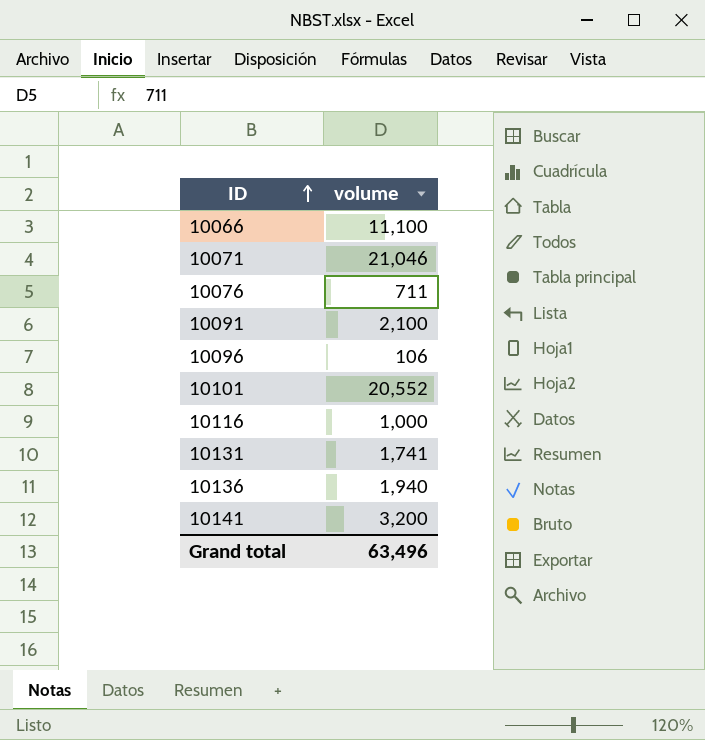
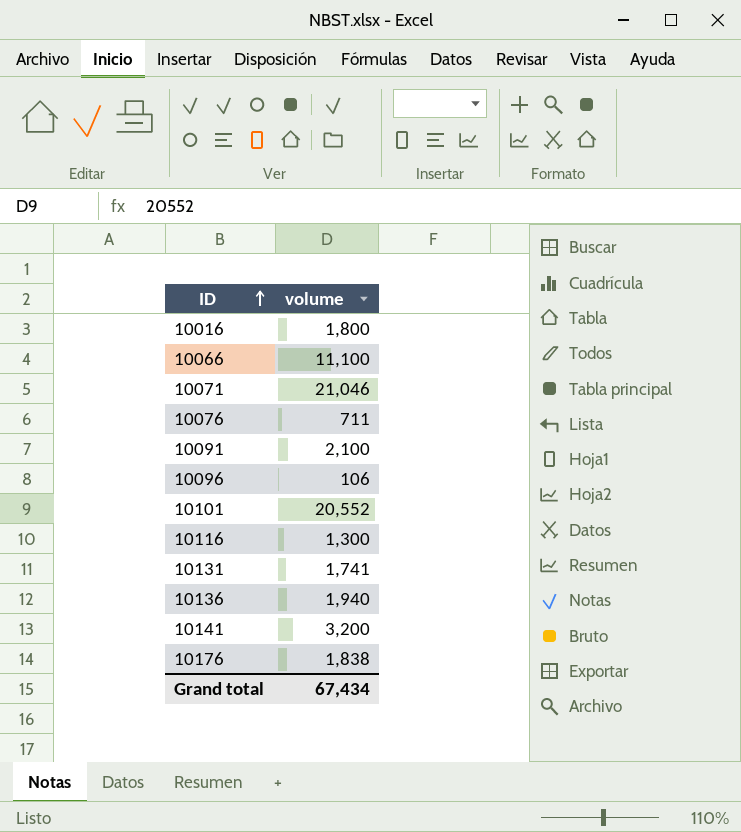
row 10016: none -> 1,800
10116 | volume: 1,000 -> 1,300
row 10176: none -> 1,838
Grand total | volume: 63,496 -> 67,434

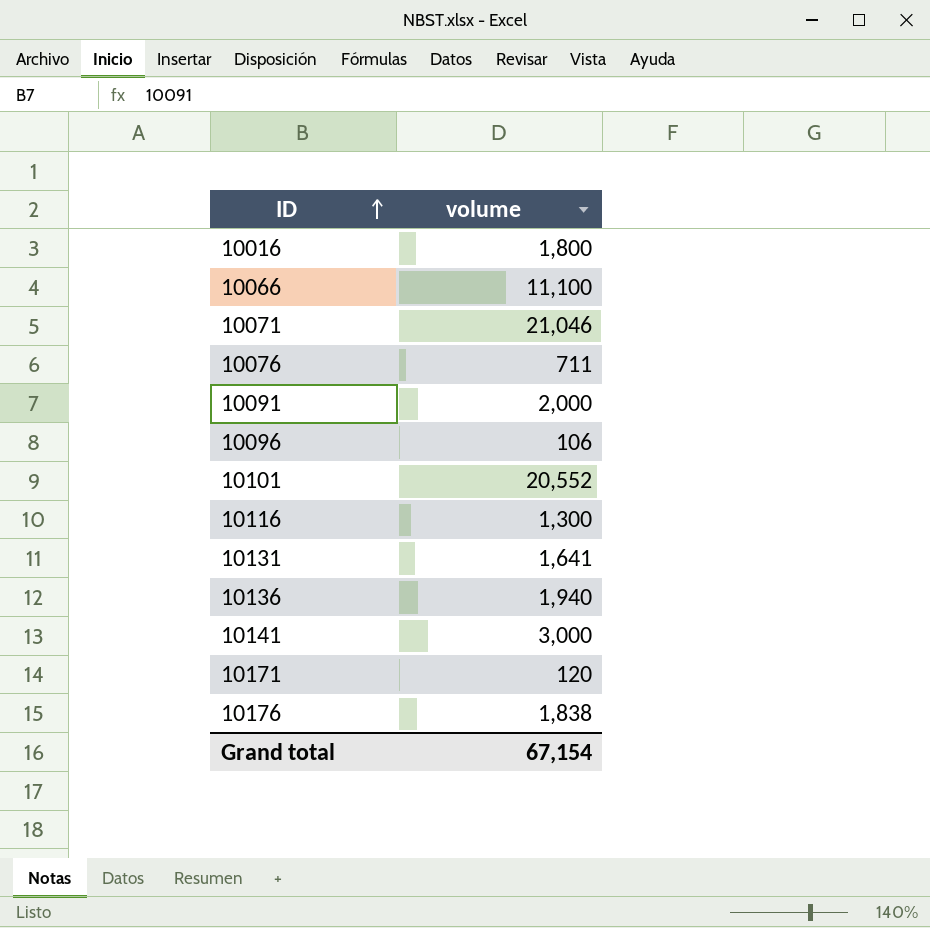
10091 | volume: 2,100 -> 2,000
10131 | volume: 1,741 -> 1,641
10141 | volume: 3,200 -> 3,000
row 10171: none -> 120
Grand total | volume: 67,434 -> 67,154

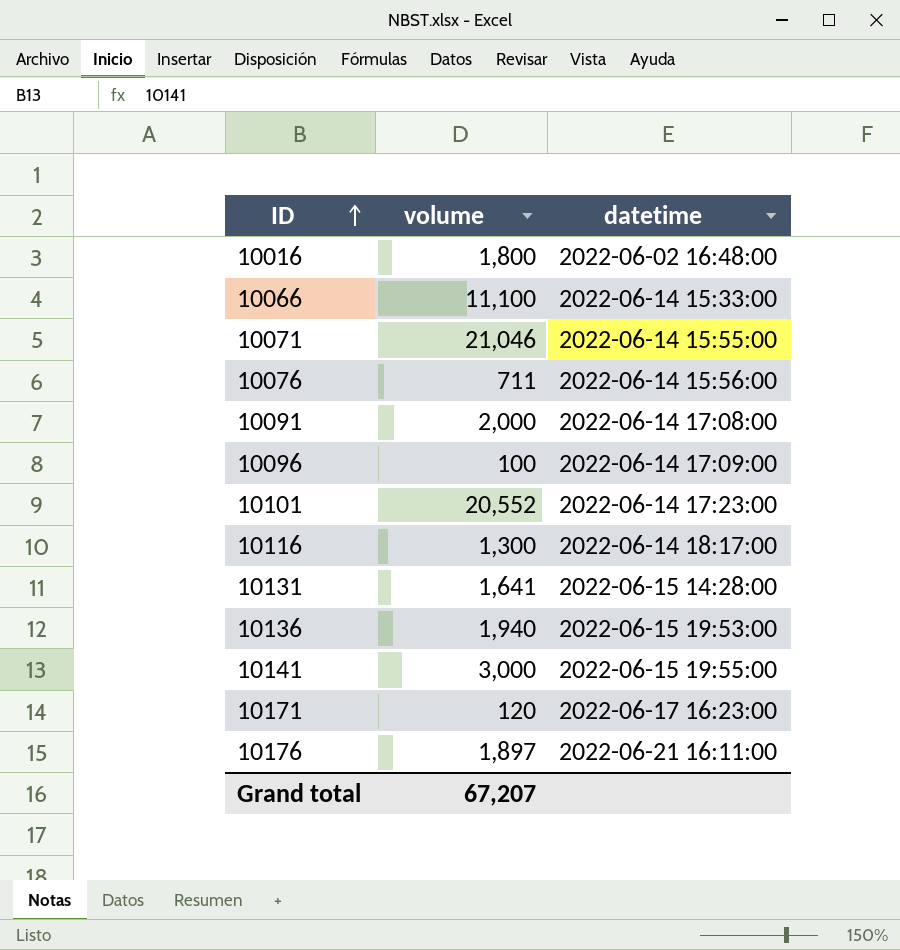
column datetime | position: none -> 3
10096 | volume: 106 -> 100
10176 | volume: 1,838 -> 1,897
Grand total | volume: 67,154 -> 67,207

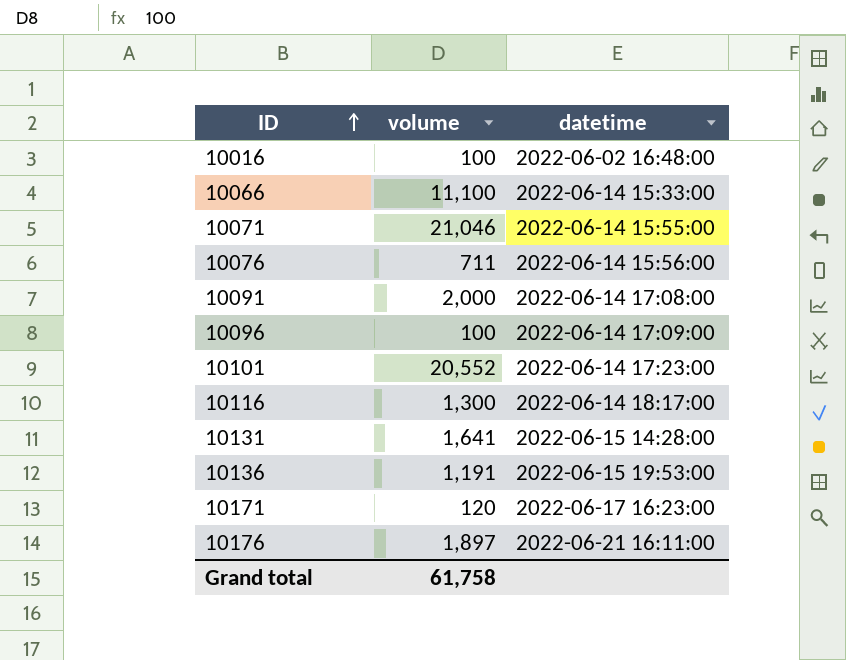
row 10141: 3,000 | 2022-06-15 19:55:00 -> none
10016 | volume: 1,800 -> 100
10136 | volume: 1,940 -> 1,191
Grand total | volume: 67,207 -> 61,758

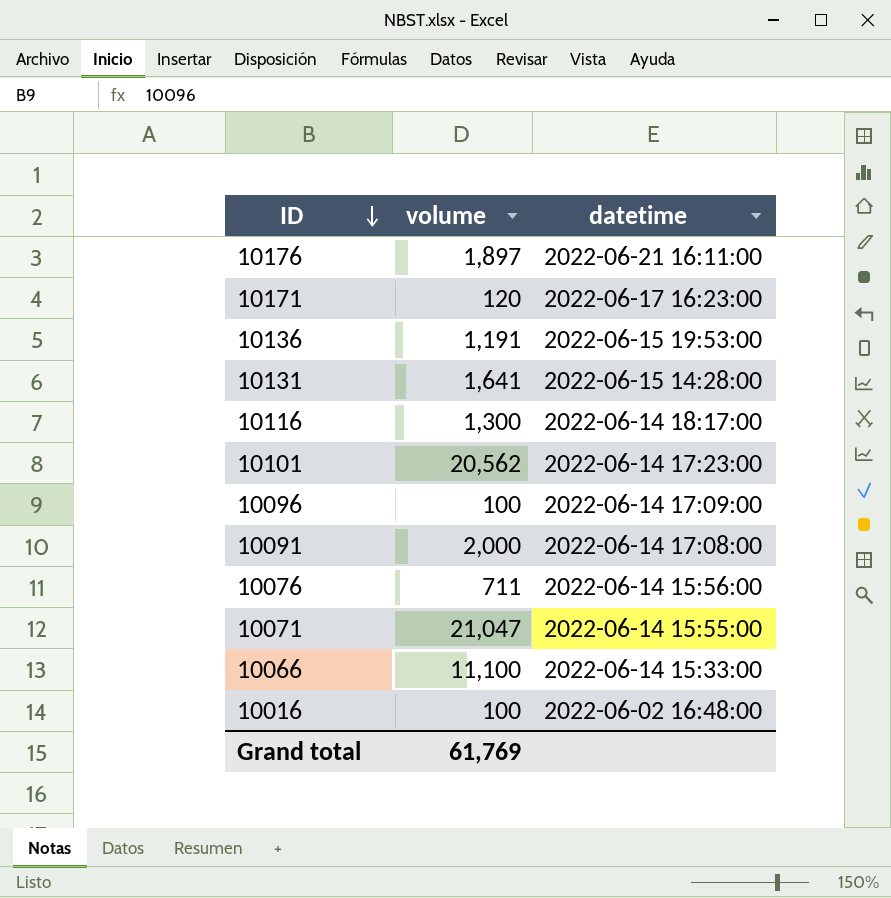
row order: ID ascending -> ID descending
10101 | volume: 20,552 -> 20,562
10071 | volume: 21,046 -> 21,047
Grand total | volume: 61,758 -> 61,769

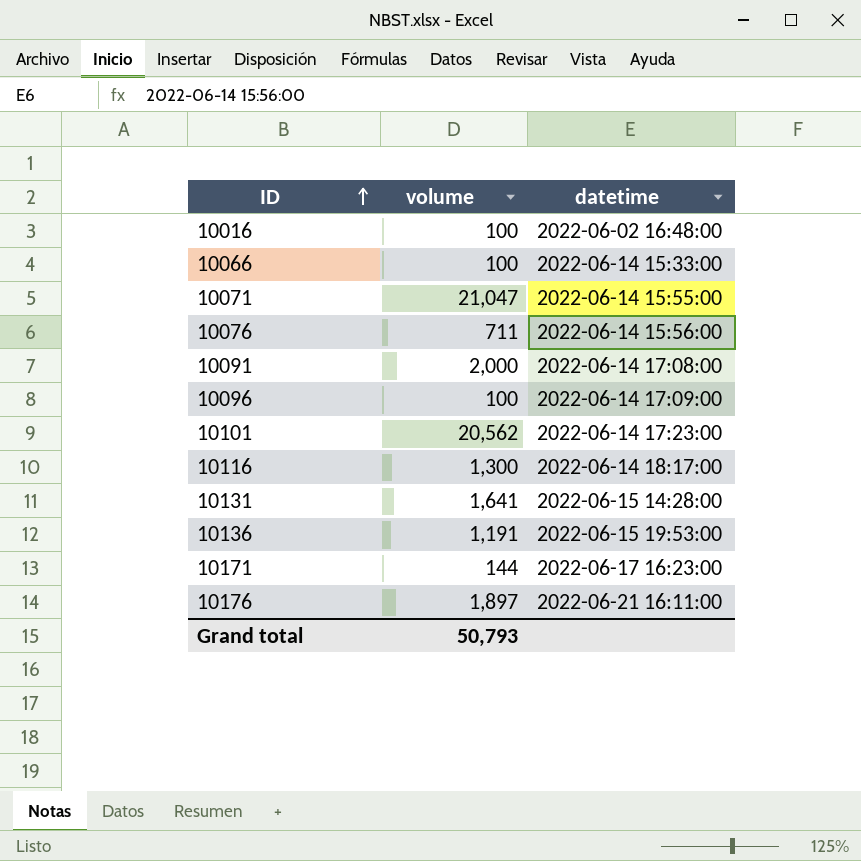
row order: ID descending -> ID ascending
10066 | volume: 11,100 -> 100
10171 | volume: 120 -> 144
Grand total | volume: 61,769 -> 50,793

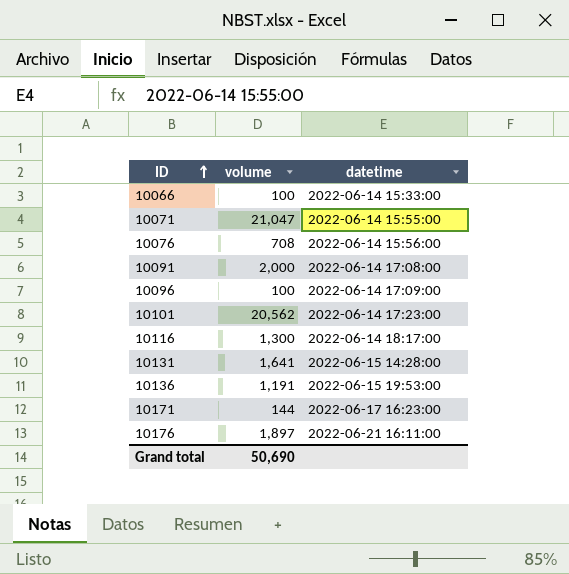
row 10016: 100 | 2022-06-02 16:48:00 -> none
10076 | volume: 711 -> 708
Grand total | volume: 50,793 -> 50,690

